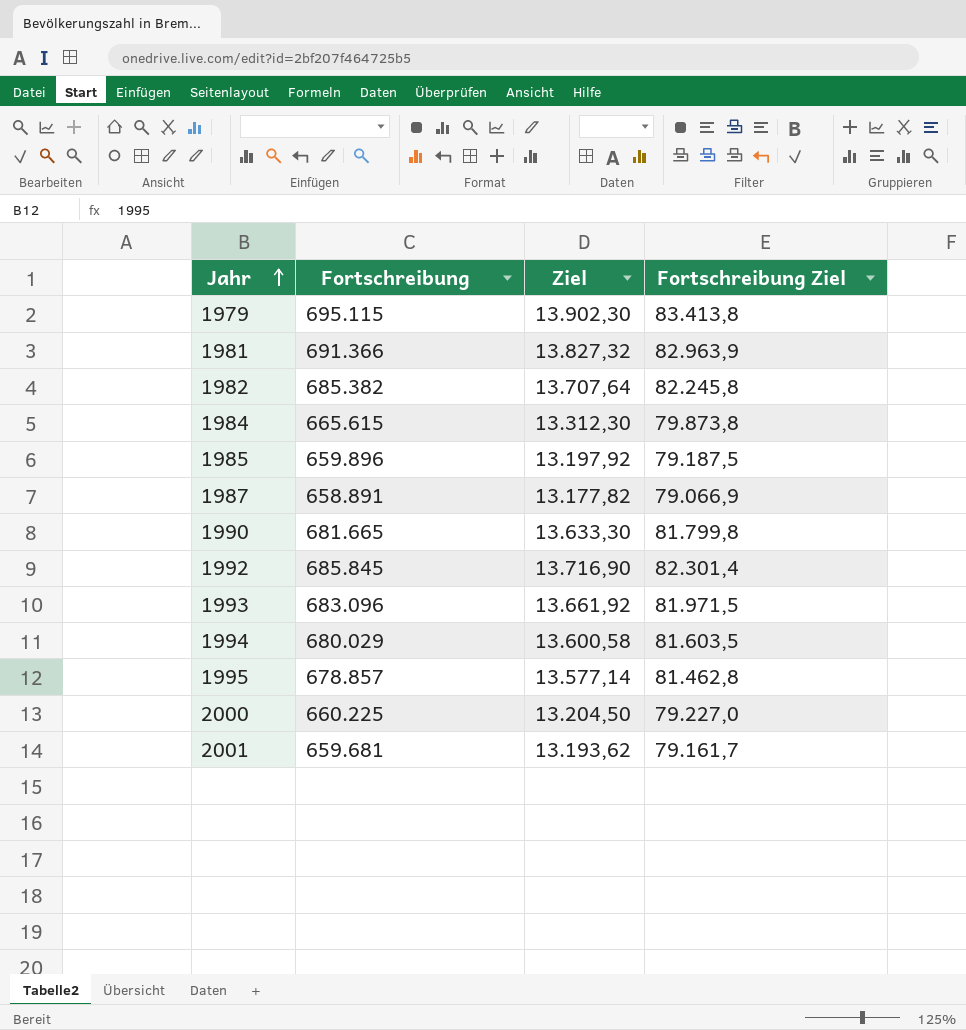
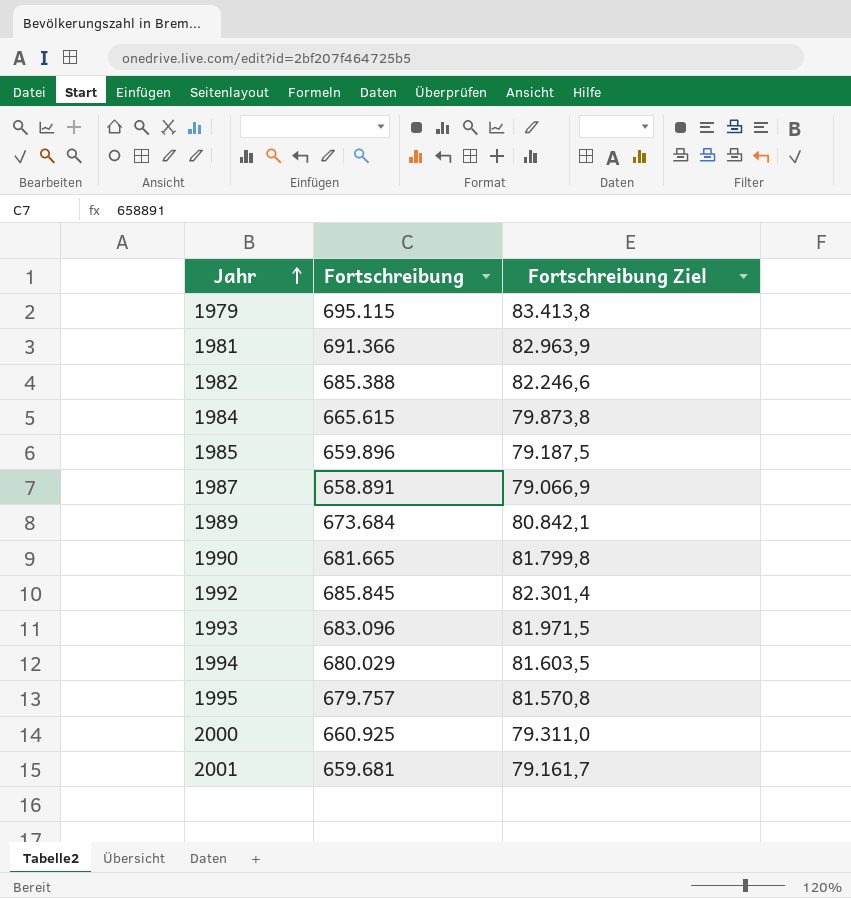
column Ziel | formula: [Fortschreibung] * 0,02 -> none
1982 | Fortschreibung: 685.382 -> 685.388
1982 | Fortschreibung Ziel: 82.245,8 -> 82.246,6
row 1989: none -> 673.684 | 80.842,1
1995 | Fortschreibung: 678.857 -> 679.757
1995 | Fortschreibung Ziel: 81.462,8 -> 81.570,8
2000 | Fortschreibung: 660.225 -> 660.925
2000 | Fortschreibung Ziel: 79.227,0 -> 79.311,0

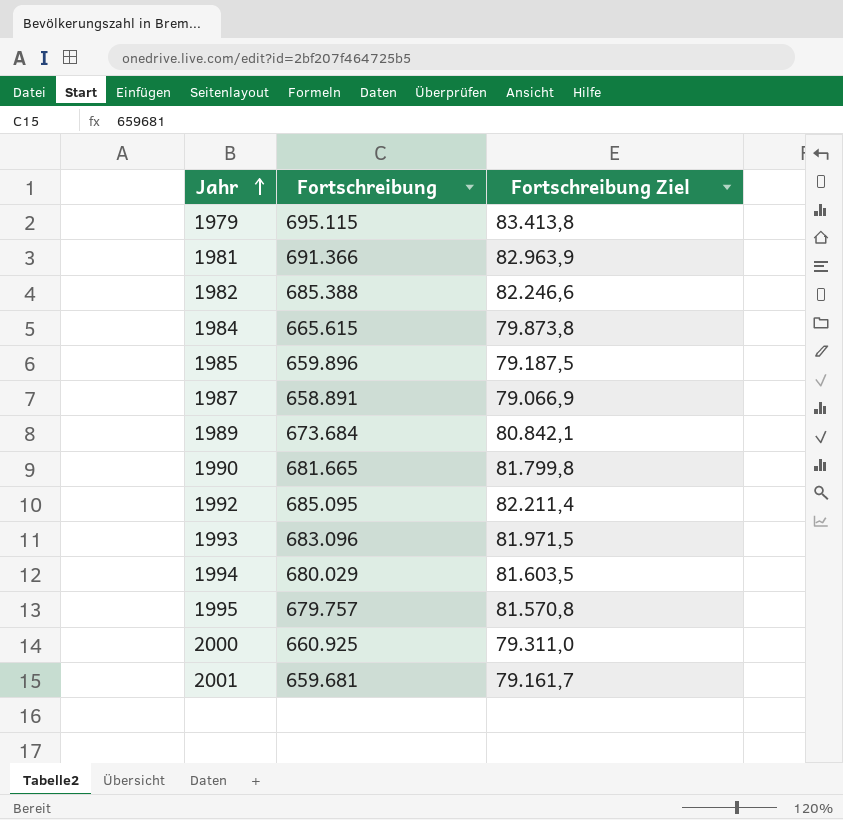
1992 | Fortschreibung: 685.845 -> 685.095
1992 | Fortschreibung Ziel: 82.301,4 -> 82.211,4

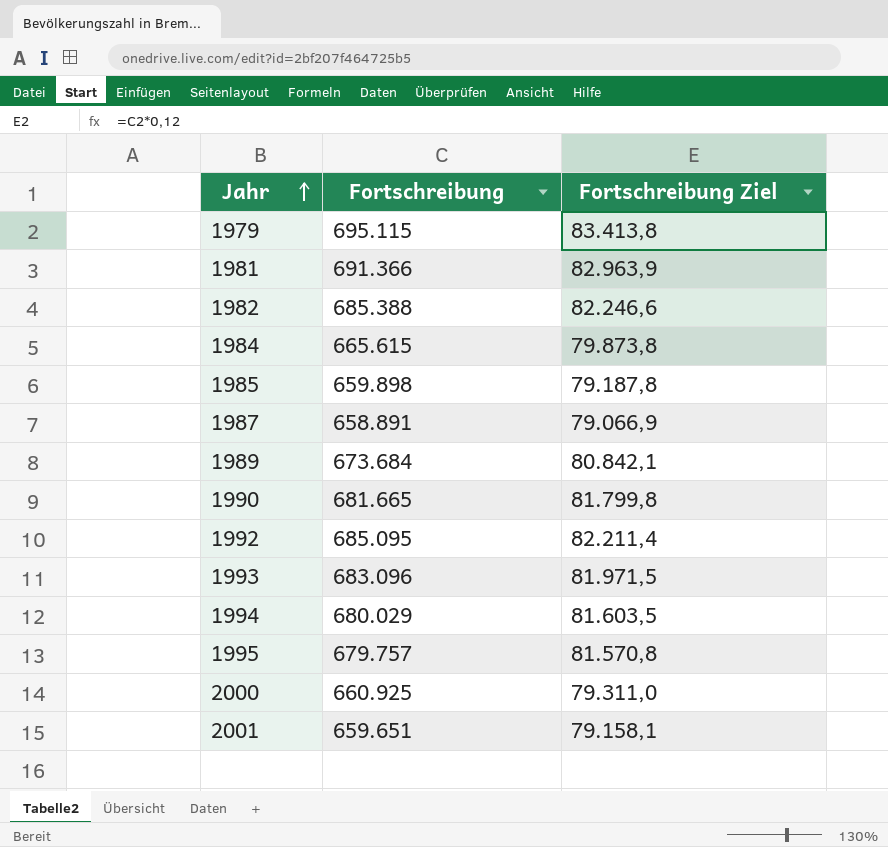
1985 | Fortschreibung: 659.896 -> 659.898
1985 | Fortschreibung Ziel: 79.187,5 -> 79.187,8
2001 | Fortschreibung: 659.681 -> 659.651
2001 | Fortschreibung Ziel: 79.161,7 -> 79.158,1

